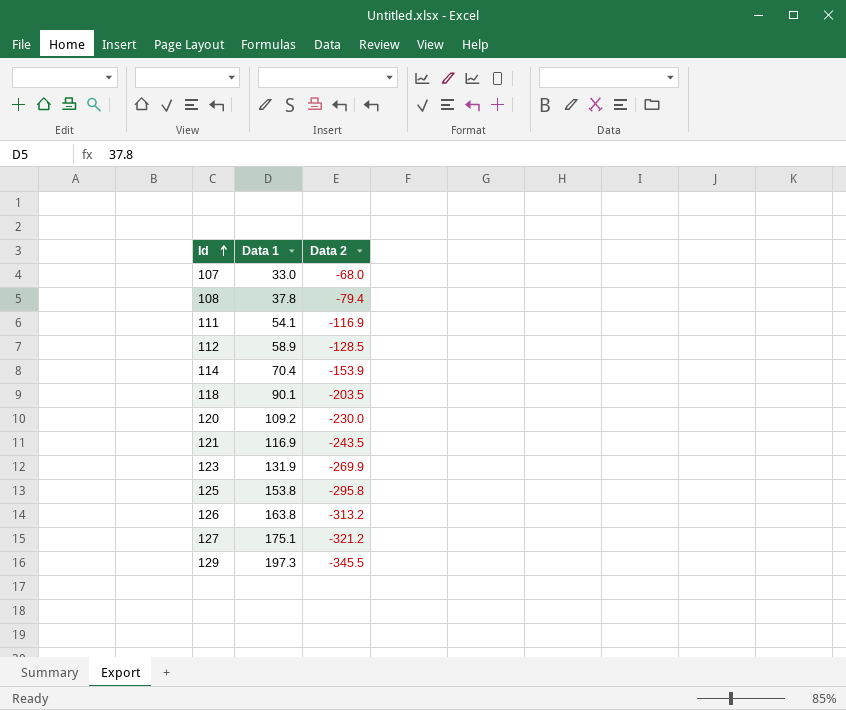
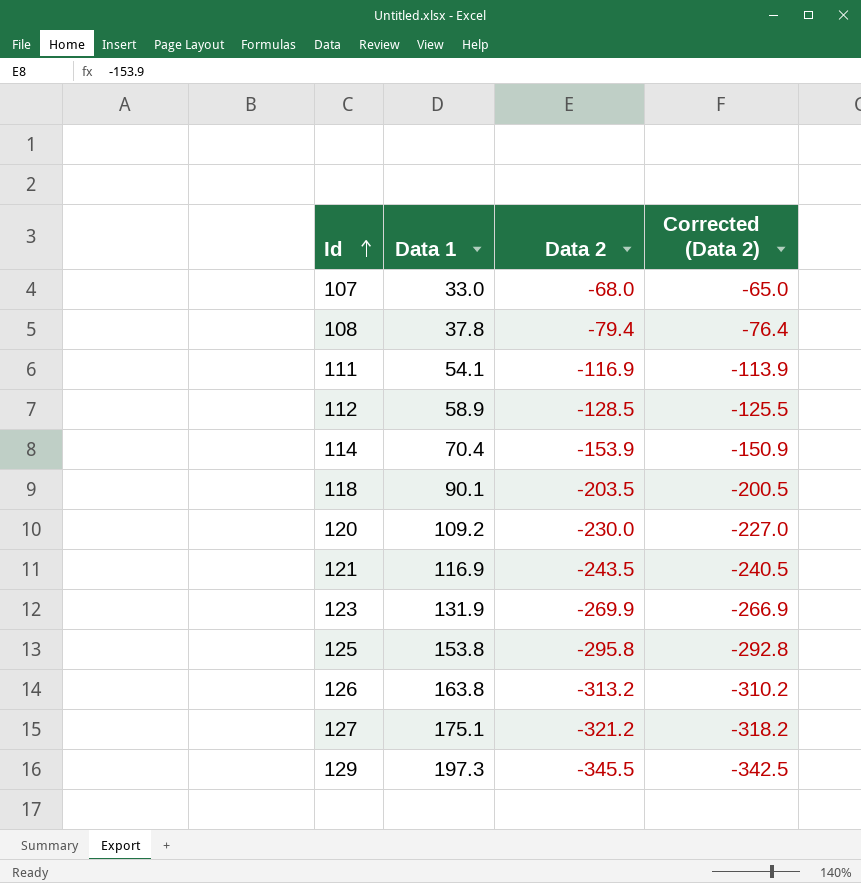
column Corrected (Data 2) | formula: none -> [Data 2] + 3

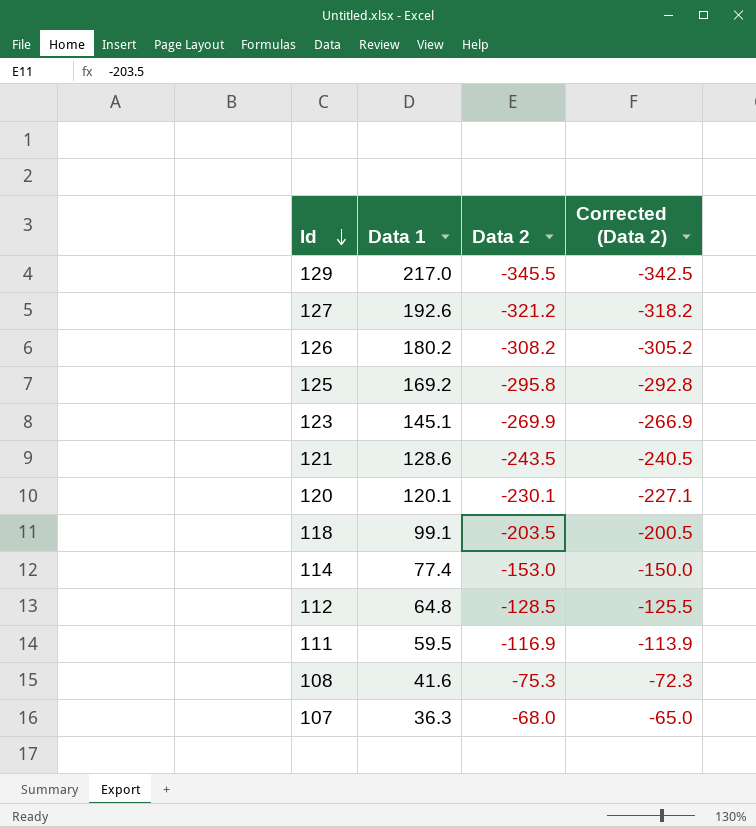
row order: Id ascending -> Id descending
129 | Data 1: 197.3 -> 217.0
127 | Data 1: 175.1 -> 192.6
126 | Data 1: 163.8 -> 180.2
126 | Data 2: -313.2 -> -308.2
126 | Corrected (Data 2): -310.2 -> -305.2
125 | Data 1: 153.8 -> 169.2
123 | Data 1: 131.9 -> 145.1
121 | Data 1: 116.9 -> 128.6
120 | Data 1: 109.2 -> 120.1
120 | Data 2: -230.0 -> -230.1
120 | Corrected (Data 2): -227.0 -> -227.1
118 | Data 1: 90.1 -> 99.1
114 | Data 1: 70.4 -> 77.4
114 | Data 2: -153.9 -> -153.0
114 | Corrected (Data 2): -150.9 -> -150.0
112 | Data 1: 58.9 -> 64.8
111 | Data 1: 54.1 -> 59.5
108 | Data 1: 37.8 -> 41.6
108 | Data 2: -79.4 -> -75.3
108 | Corrected (Data 2): -76.4 -> -72.3
107 | Data 1: 33.0 -> 36.3

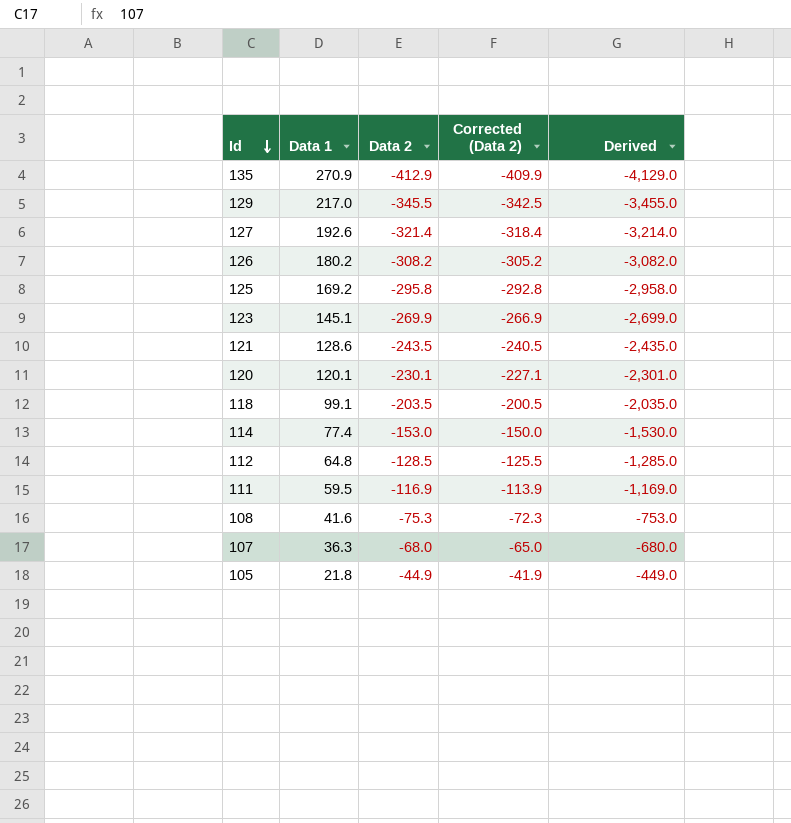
column Derived | formula: none -> [Data 2] * 10
row 135: none -> 270.9 | -412.9 | -409.9 | -4,129.0
127 | Data 2: -321.2 -> -321.4
127 | Corrected (Data 2): -318.2 -> -318.4
row 105: none -> 21.8 | -44.9 | -41.9 | -449.0

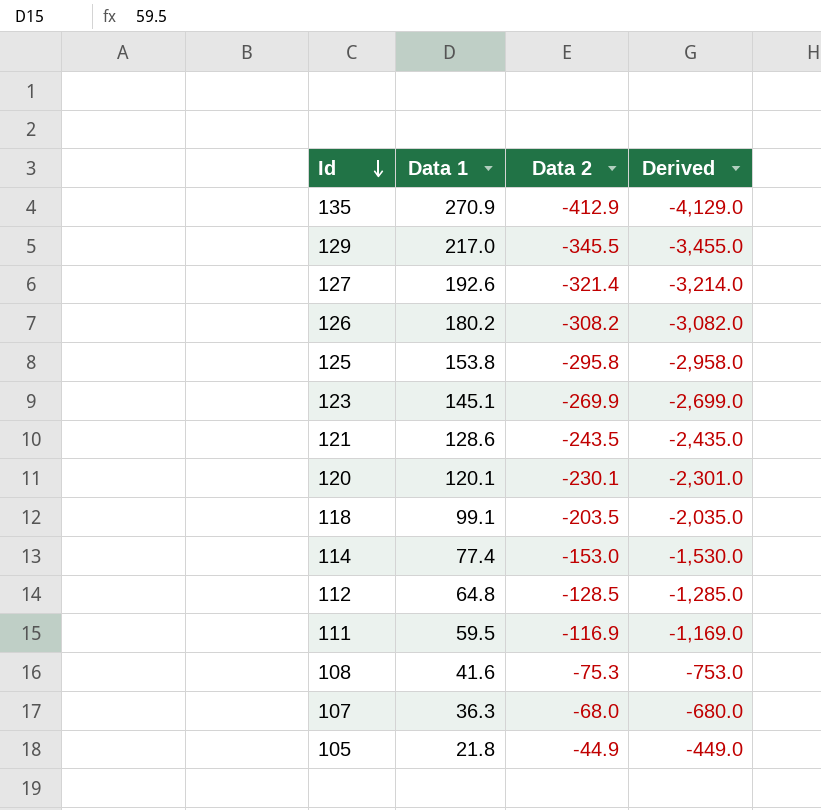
column Corrected (Data 2) | formula: [Data 2] + 3 -> none
125 | Data 1: 169.2 -> 153.8

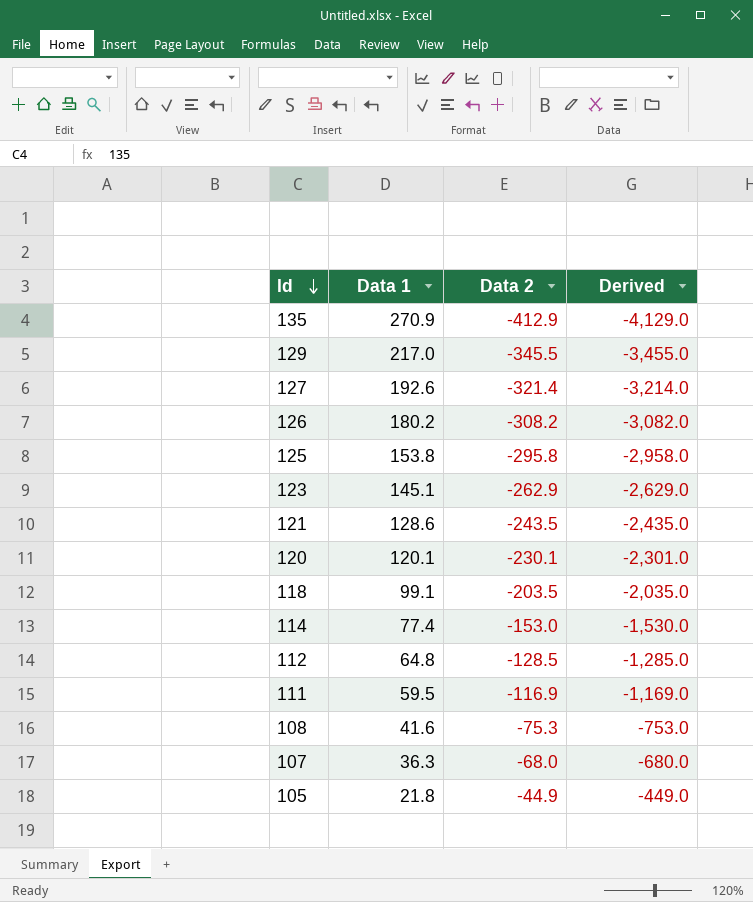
123 | Data 2: -269.9 -> -262.9
123 | Derived: -2,699.0 -> -2,629.0

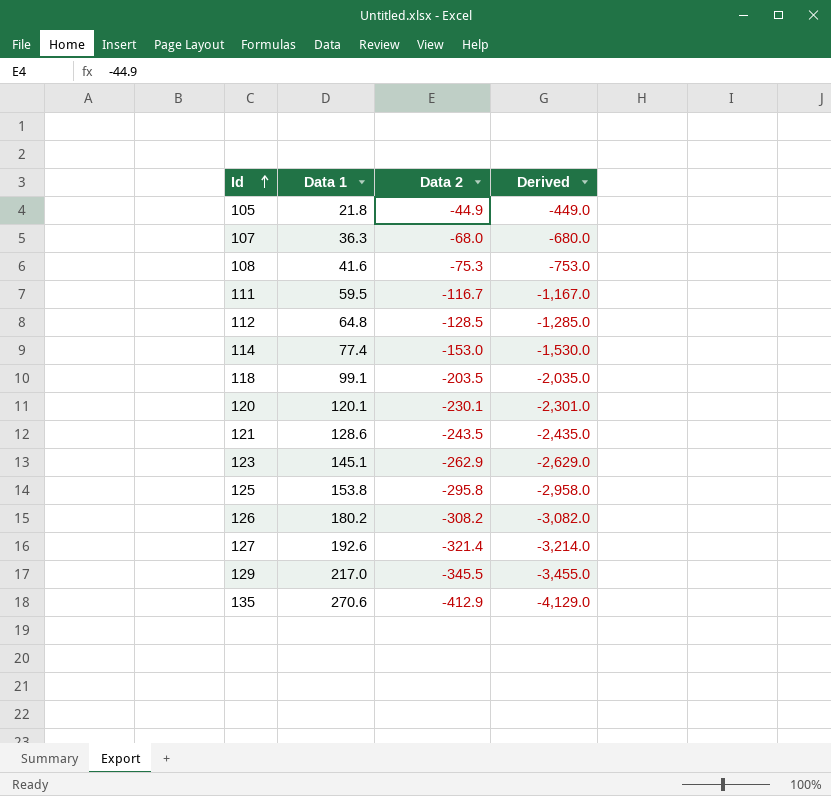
row order: Id descending -> Id ascending
111 | Data 2: -116.9 -> -116.7
111 | Derived: -1,169.0 -> -1,167.0
135 | Data 1: 270.9 -> 270.6

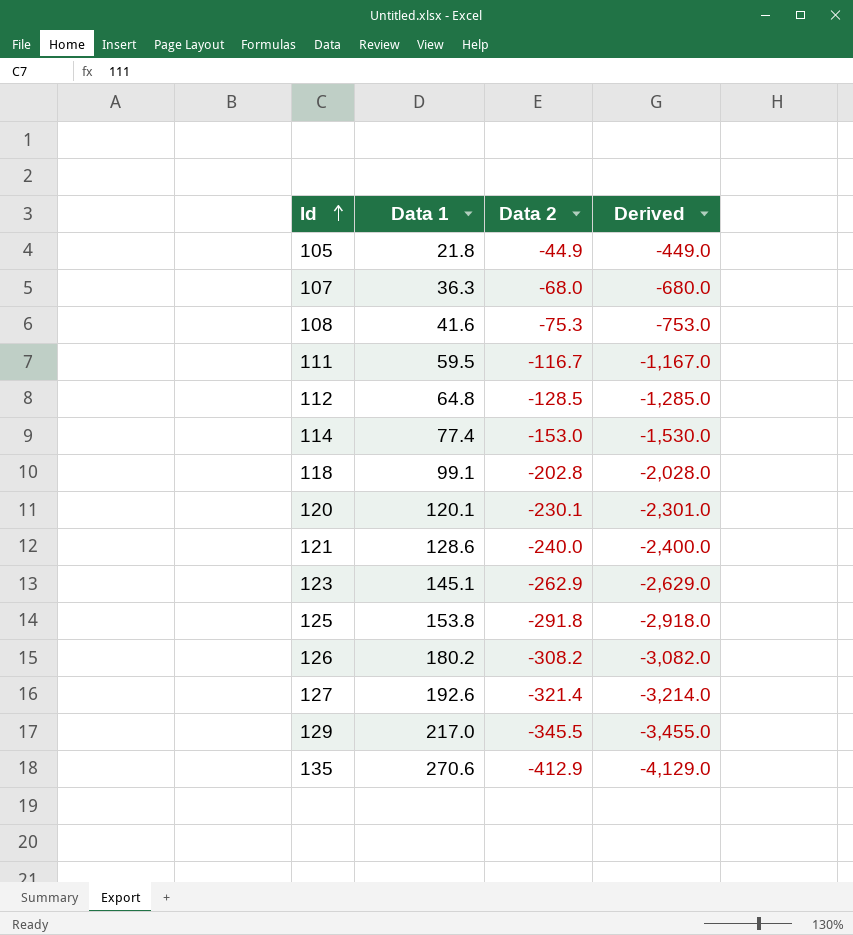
118 | Data 2: -203.5 -> -202.8
118 | Derived: -2,035.0 -> -2,028.0
121 | Data 2: -243.5 -> -240.0
121 | Derived: -2,435.0 -> -2,400.0
125 | Data 2: -295.8 -> -291.8
125 | Derived: -2,958.0 -> -2,918.0

